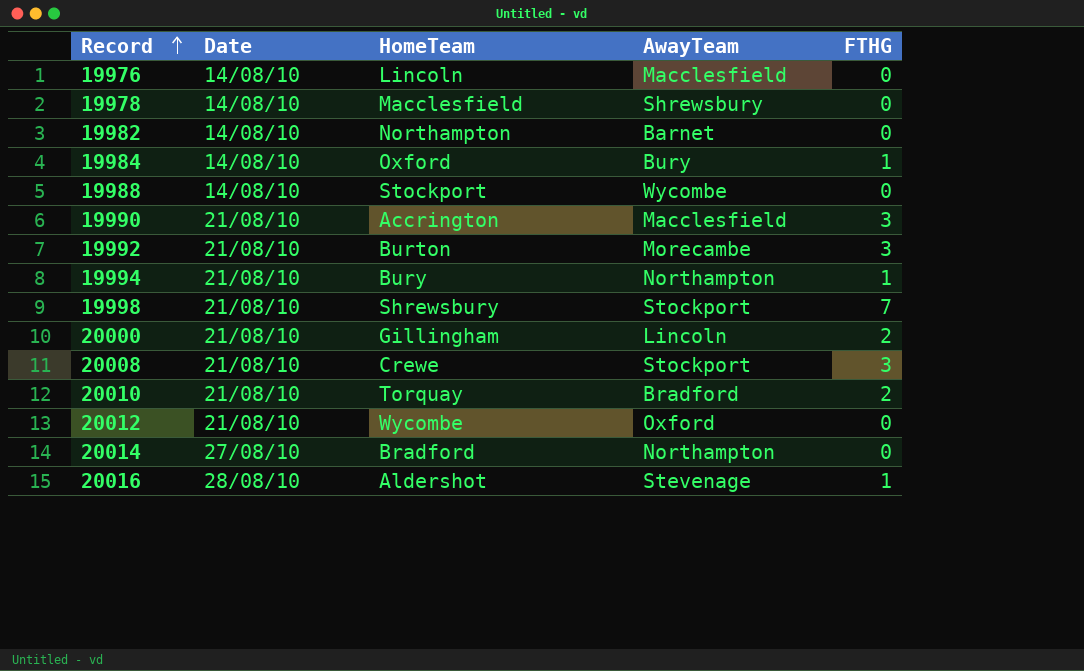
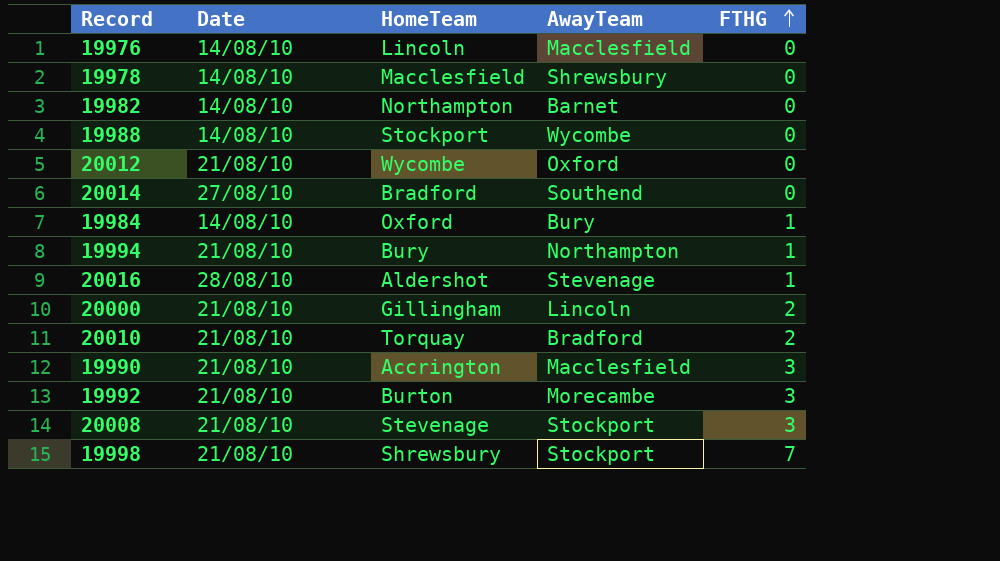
row order: Record ascending -> FTHG ascending
20014 | AwayTeam: Northampton -> Southend
20008 | HomeTeam: Crewe -> Stevenage

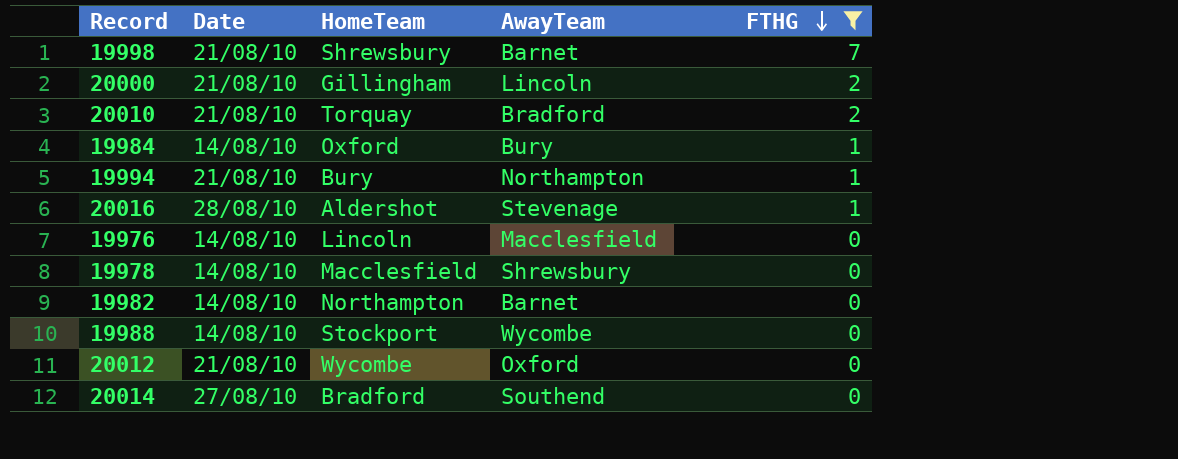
filter: none -> FTHG != 3
row order: FTHG ascending -> FTHG descending
19998 | AwayTeam: Stockport -> Barnet

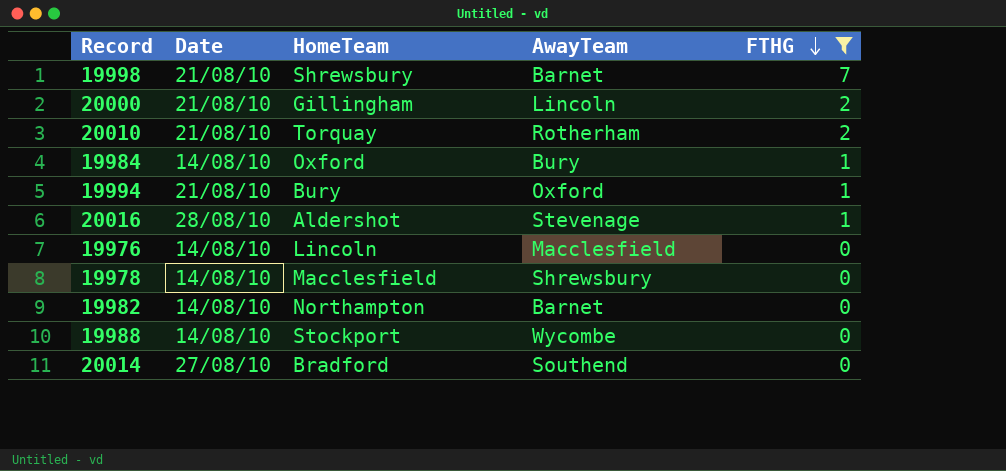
row 20012: 21/08/10 | Wycombe | Oxford | 0 -> none
20010 | AwayTeam: Bradford -> Rotherham
19994 | AwayTeam: Northampton -> Oxford

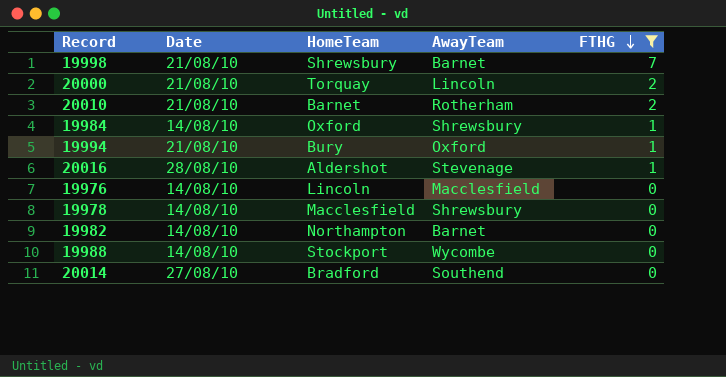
20000 | HomeTeam: Gillingham -> Torquay
20010 | HomeTeam: Torquay -> Barnet
19984 | AwayTeam: Bury -> Shrewsbury

